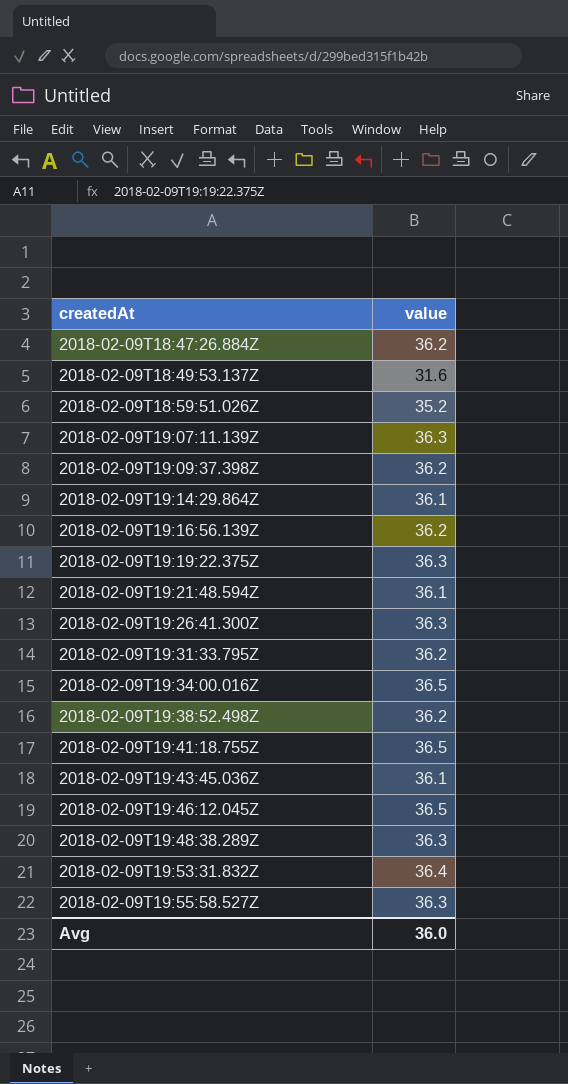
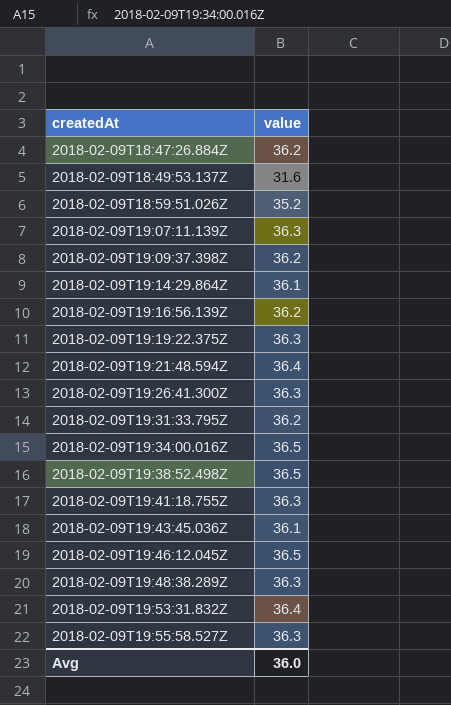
2018-02-09T19:21:48.594Z | value: 36.1 -> 36.4
2018-02-09T19:38:52.498Z | value: 36.2 -> 36.5
2018-02-09T19:41:18.755Z | value: 36.5 -> 36.3

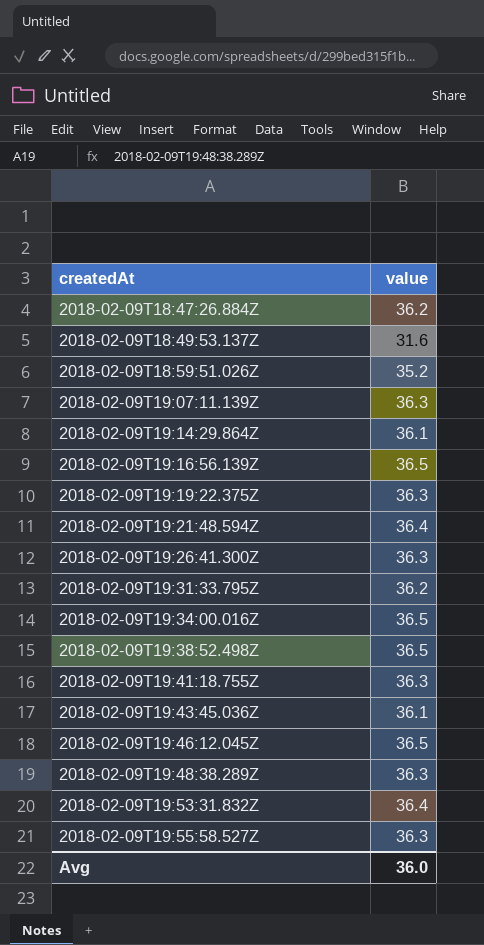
row 2018-02-09T19:09:37.398Z: 36.2 -> none
2018-02-09T19:16:56.139Z | value: 36.2 -> 36.5

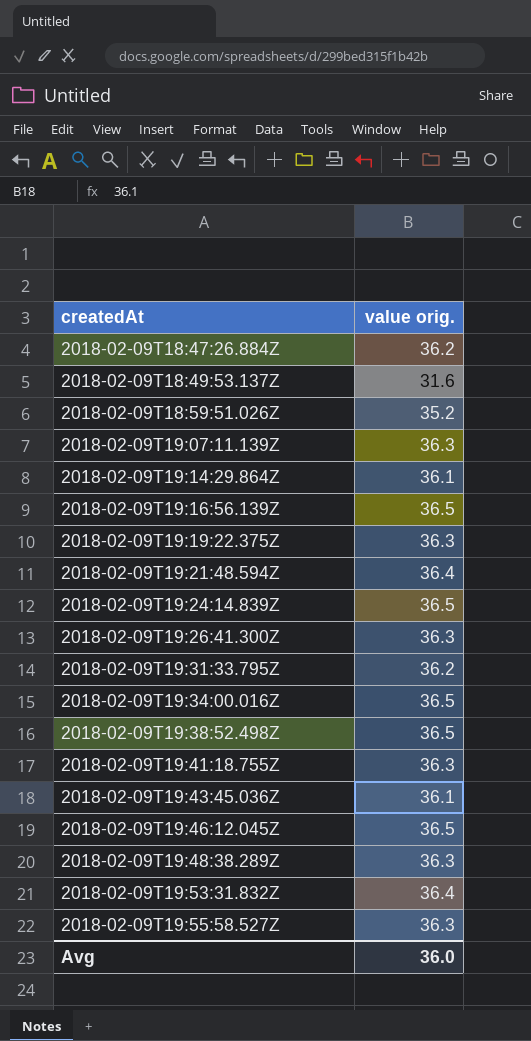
column name: value -> value orig.
row 2018-02-09T19:24:14.839Z: none -> 36.5

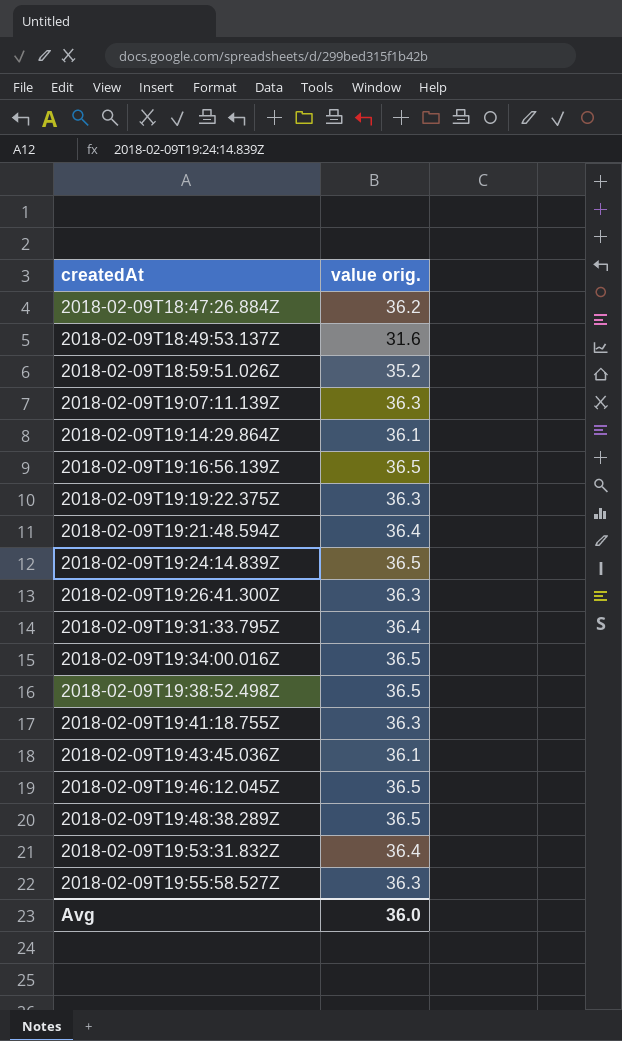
2018-02-09T19:31:33.795Z | value orig.: 36.2 -> 36.4
2018-02-09T19:48:38.289Z | value orig.: 36.3 -> 36.5

